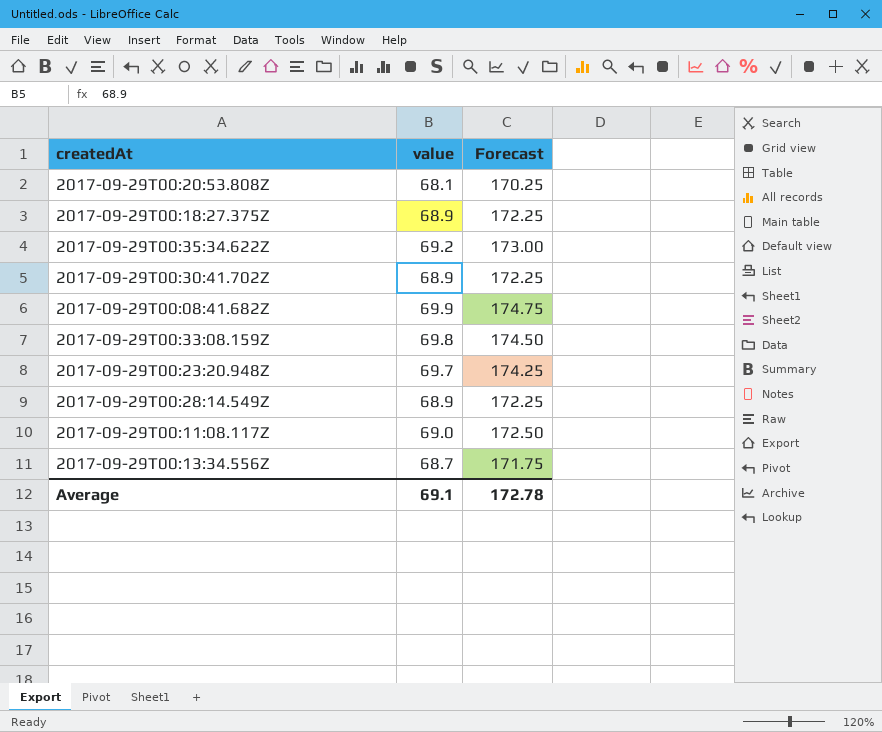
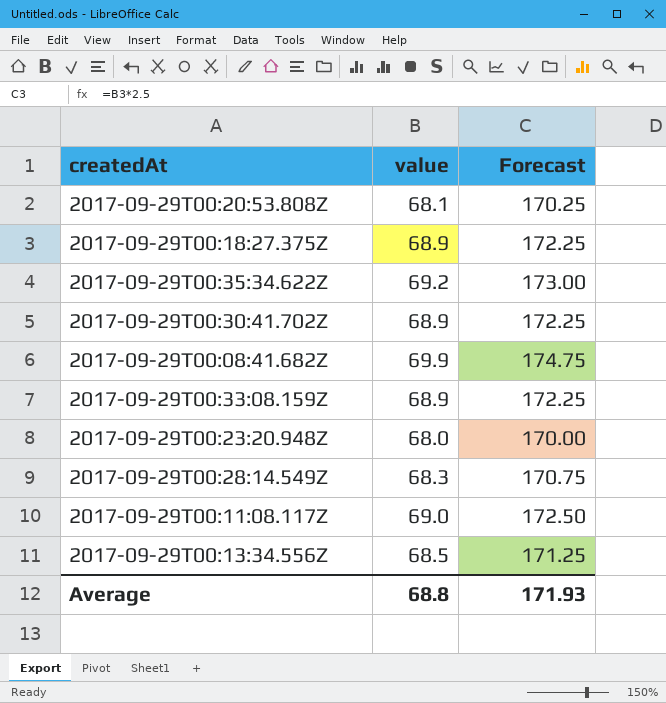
2017-09-29T00:33:08.159Z | value: 69.8 -> 68.9
2017-09-29T00:33:08.159Z | Forecast: 174.50 -> 172.25
2017-09-29T00:23:20.948Z | value: 69.7 -> 68.0
2017-09-29T00:23:20.948Z | Forecast: 174.25 -> 170.00
2017-09-29T00:28:14.549Z | value: 68.9 -> 68.3
2017-09-29T00:28:14.549Z | Forecast: 172.25 -> 170.75
2017-09-29T00:13:34.556Z | value: 68.7 -> 68.5
2017-09-29T00:13:34.556Z | Forecast: 171.75 -> 171.25
Average | value: 69.1 -> 68.8
Average | Forecast: 172.78 -> 171.93

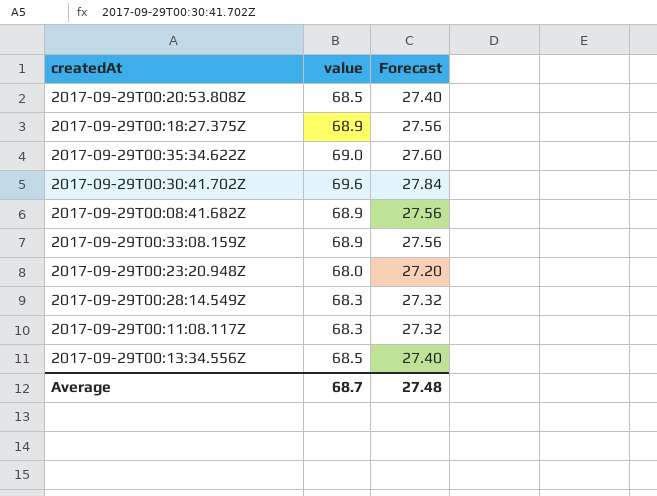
column Forecast | formula: [value] * 2.5 -> [value] * 0.4
2017-09-29T00:20:53.808Z | value: 68.1 -> 68.5
2017-09-29T00:35:34.622Z | value: 69.2 -> 69.0
2017-09-29T00:30:41.702Z | value: 68.9 -> 69.6
2017-09-29T00:08:41.682Z | value: 69.9 -> 68.9
2017-09-29T00:11:08.117Z | value: 69.0 -> 68.3
Average | value: 68.8 -> 68.7
Average | Forecast: 171.93 -> 27.48

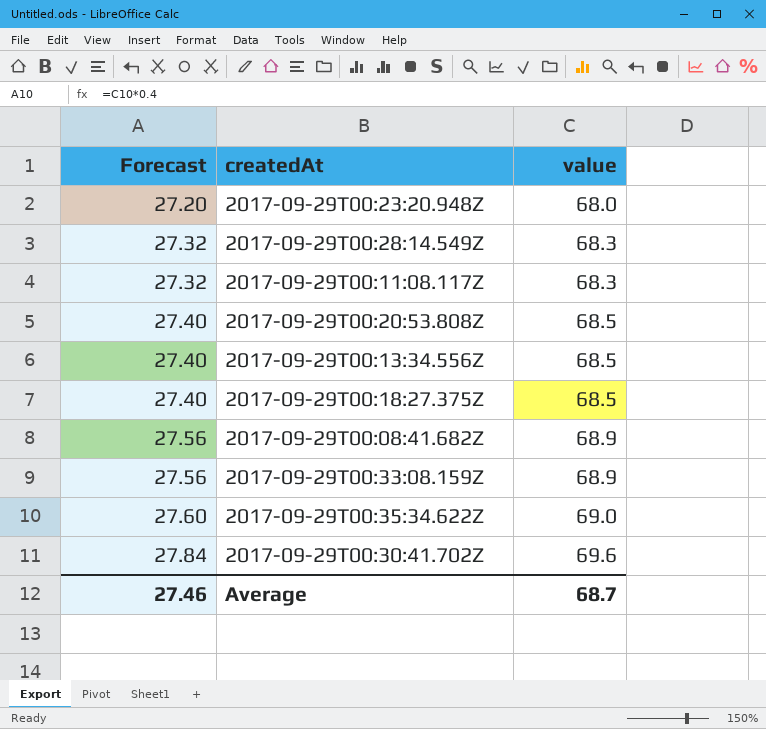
row order: none -> Forecast ascending
column Forecast | position: 3 -> 1
2017-09-29T00:18:27.375Z | Forecast: 27.56 -> 27.40
2017-09-29T00:18:27.375Z | value: 68.9 -> 68.5
Average | Forecast: 27.48 -> 27.46

